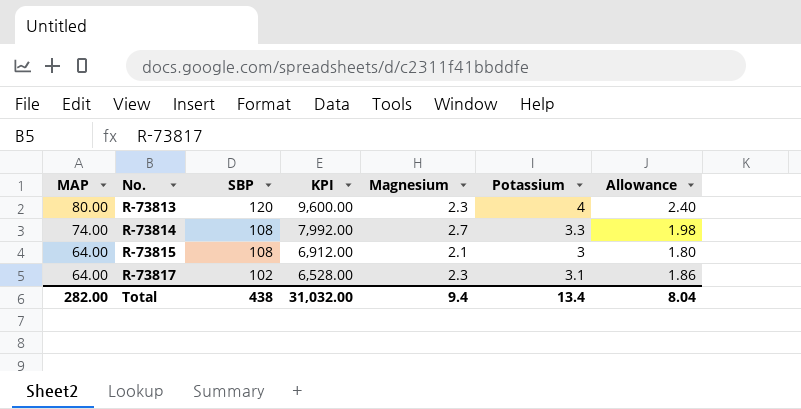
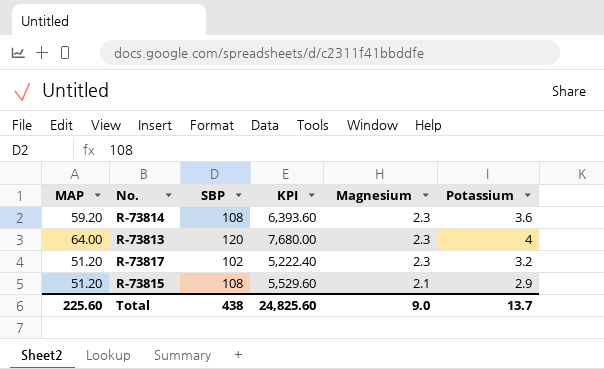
row order: MAP descending -> Magnesium descending
column Allowance | formula: [Potassium] * 0.6 -> none
R-73814 | MAP: 74.00 -> 59.20
R-73814 | KPI: 7,992.00 -> 6,393.60
R-73814 | Magnesium: 2.7 -> 2.3
R-73814 | Potassium: 3.3 -> 3.6
R-73813 | MAP: 80.00 -> 64.00
R-73813 | KPI: 9,600.00 -> 7,680.00
R-73817 | MAP: 64.00 -> 51.20
R-73817 | KPI: 6,528.00 -> 5,222.40
R-73817 | Potassium: 3.1 -> 3.2
R-73815 | MAP: 64.00 -> 51.20
R-73815 | KPI: 6,912.00 -> 5,529.60
R-73815 | Potassium: 3 -> 2.9
Total | MAP: 282.00 -> 225.60
Total | KPI: 31,032.00 -> 24,825.60
Total | Magnesium: 9.4 -> 9.0
Total | Potassium: 13.4 -> 13.7

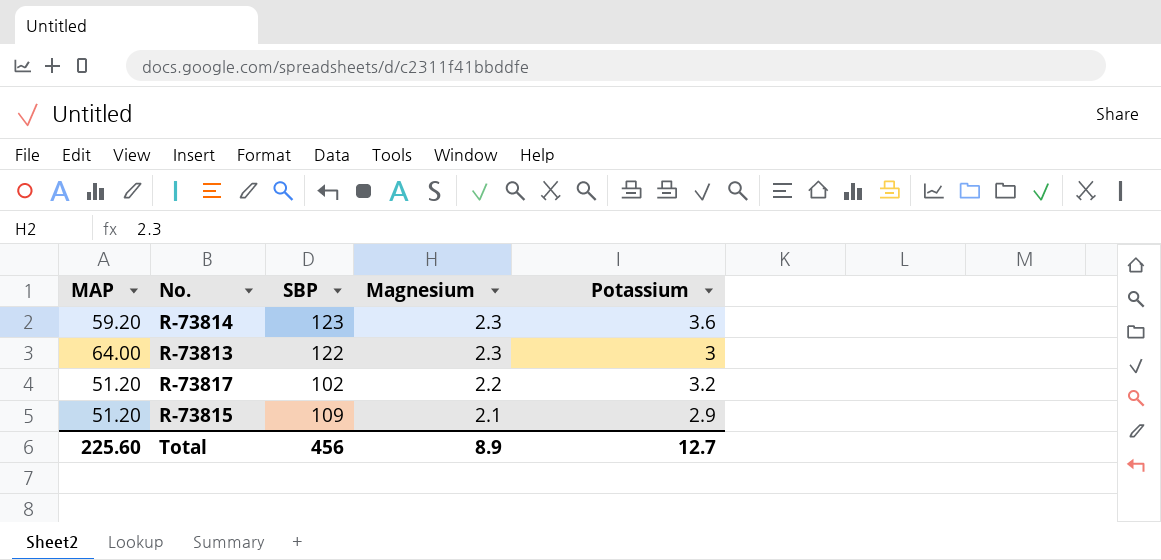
column KPI | formula: [MAP] * [SBP] -> none
R-73814 | SBP: 108 -> 123
R-73813 | SBP: 120 -> 122
R-73813 | Potassium: 4 -> 3
R-73817 | Magnesium: 2.3 -> 2.2
R-73815 | SBP: 108 -> 109
Total | SBP: 438 -> 456
Total | Magnesium: 9.0 -> 8.9
Total | Potassium: 13.7 -> 12.7

